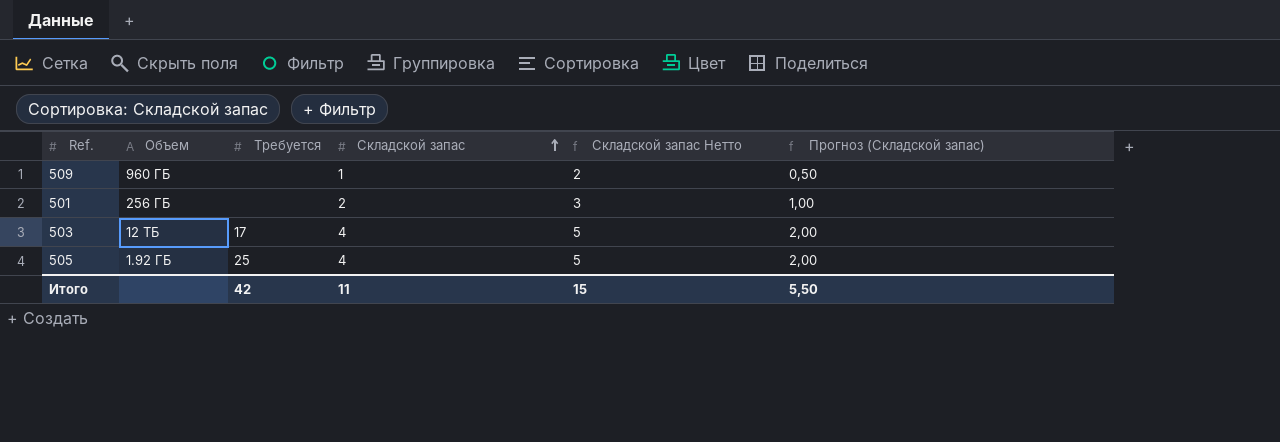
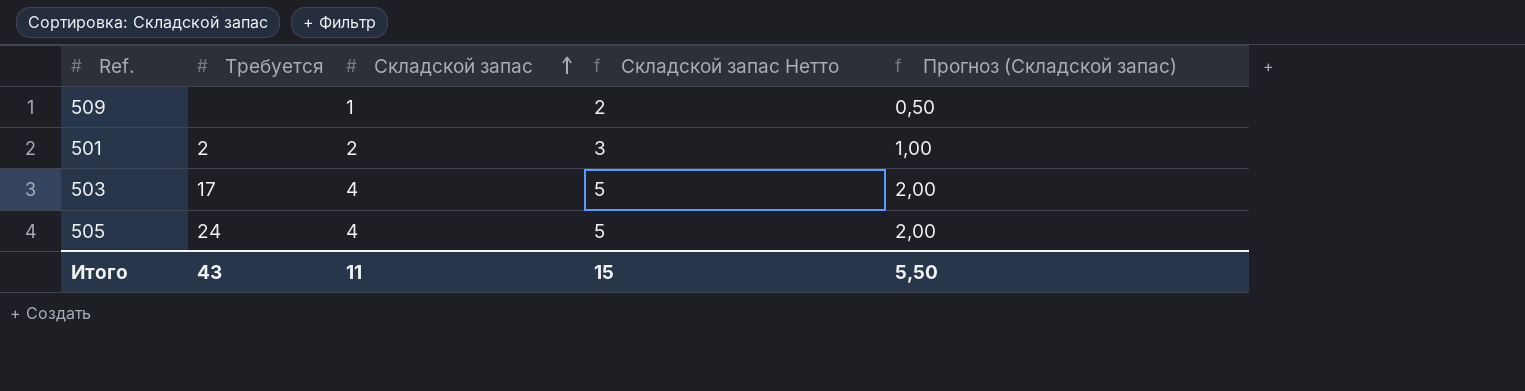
column Объем | position: 2 -> none
501 | Требуется: none -> 2
505 | Требуется: 25 -> 24
Итого | Требуется: 42 -> 43

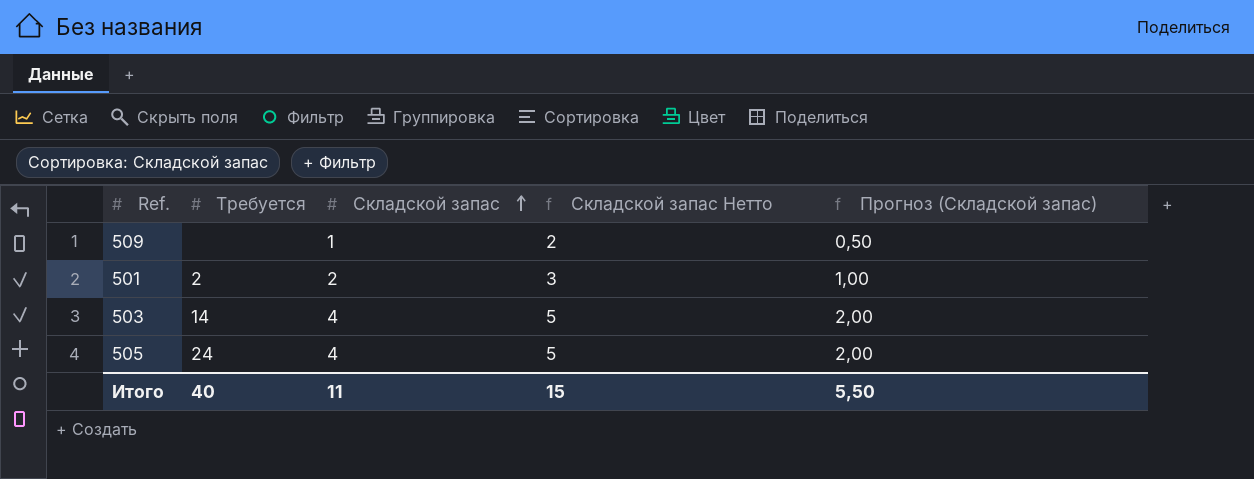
503 | Требуется: 17 -> 14
Итого | Требуется: 43 -> 40

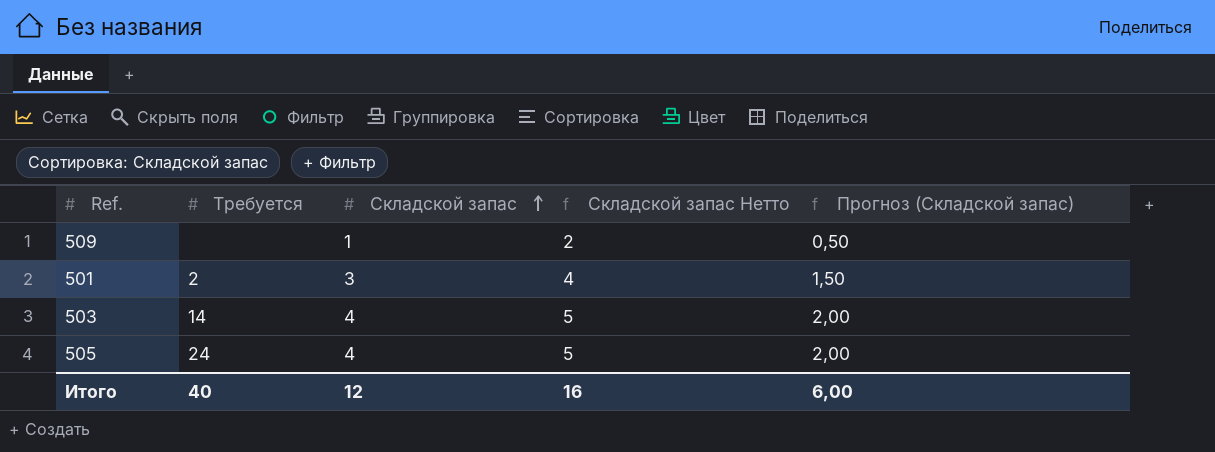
501 | Складской запас: 2 -> 3
501 | Складской запас Нетто: 3 -> 4
501 | Прогноз (Складской запас): 1,00 -> 1,50
Итого | Складской запас: 11 -> 12
Итого | Складской запас Нетто: 15 -> 16
Итого | Прогноз (Складской запас): 5,50 -> 6,00

